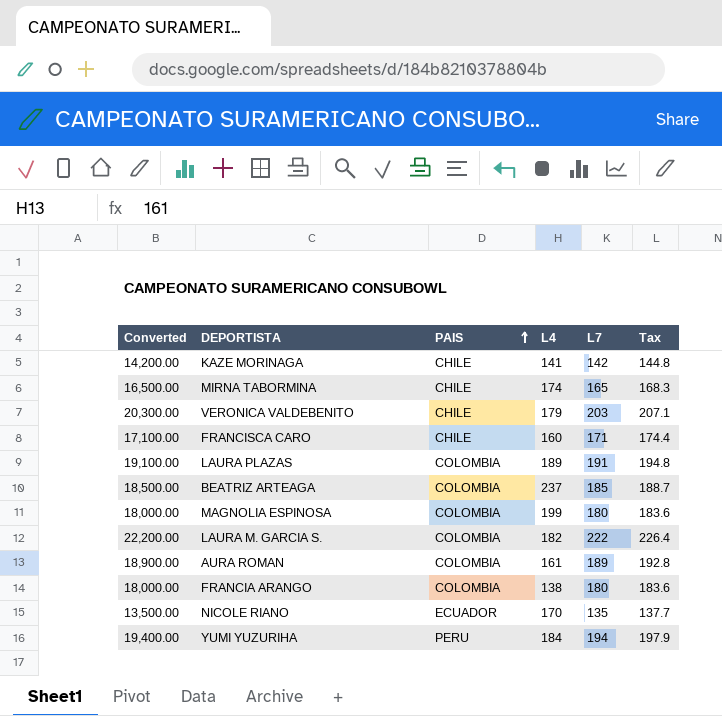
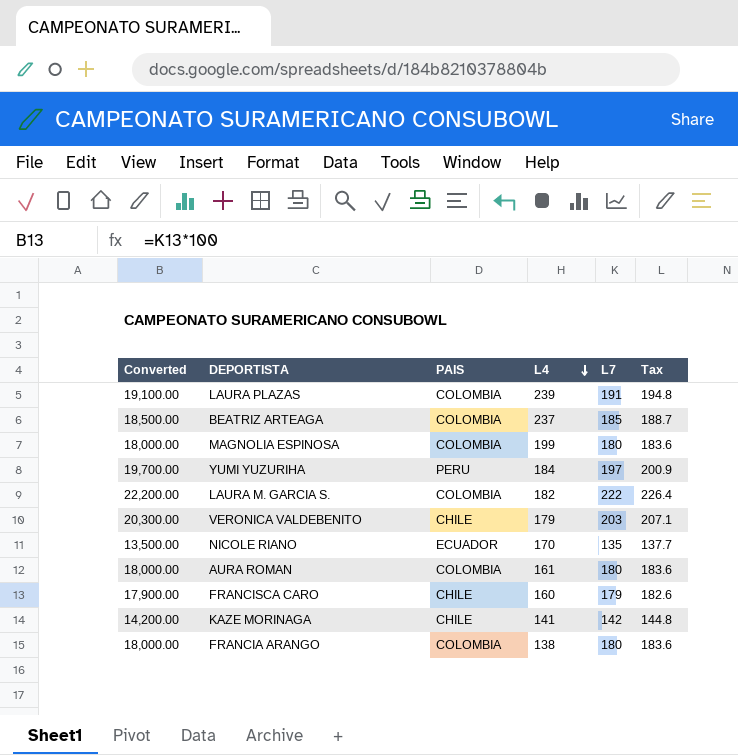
row order: PAIS ascending -> L4 descending
row MIRNA TABORMINA: 16,500.00 | CHILE | 174 | 165 | 168.3 -> none
LAURA PLAZAS | L4: 189 -> 239
YUMI YUZURIHA | Converted: 19,400.00 -> 19,700.00
YUMI YUZURIHA | L7: 194 -> 197
YUMI YUZURIHA | Tax: 197.9 -> 200.9
AURA ROMAN | Converted: 18,900.00 -> 18,000.00
AURA ROMAN | L7: 189 -> 180
AURA ROMAN | Tax: 192.8 -> 183.6
FRANCISCA CARO | Converted: 17,100.00 -> 17,900.00
FRANCISCA CARO | L7: 171 -> 179
FRANCISCA CARO | Tax: 174.4 -> 182.6

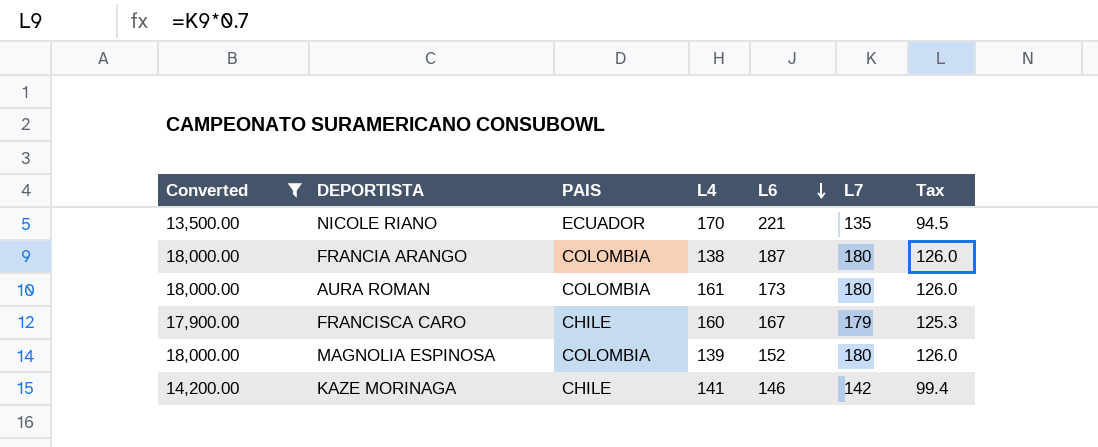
filter: none -> Converted <= 18,000.00
row order: L4 descending -> L6 descending
column L6 | position: none -> 5
column Tax | formula: [L7] * 1.02 -> [L7] * 0.7
MAGNOLIA ESPINOSA | L4: 199 -> 139

